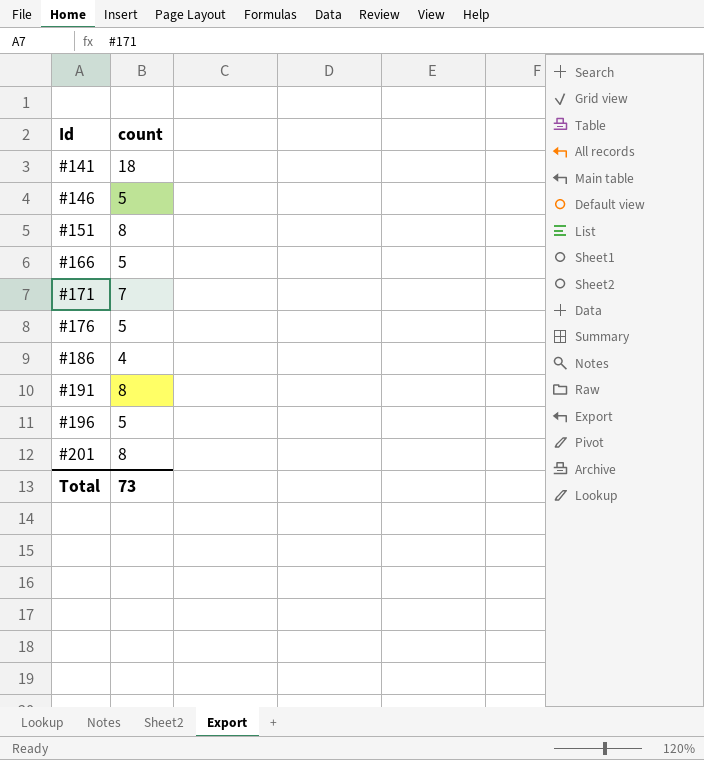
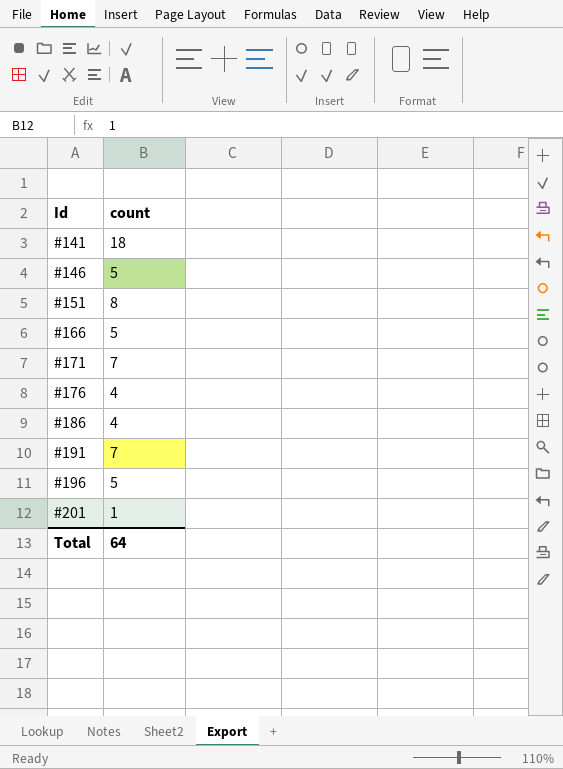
#176 | count: 5 -> 4
#191 | count: 8 -> 7
#201 | count: 8 -> 1
Total | count: 73 -> 64

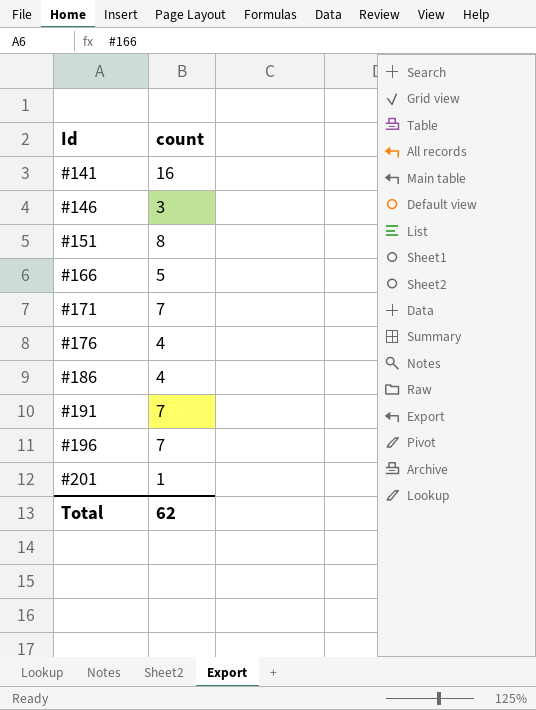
#141 | count: 18 -> 16
#146 | count: 5 -> 3
#196 | count: 5 -> 7
Total | count: 64 -> 62

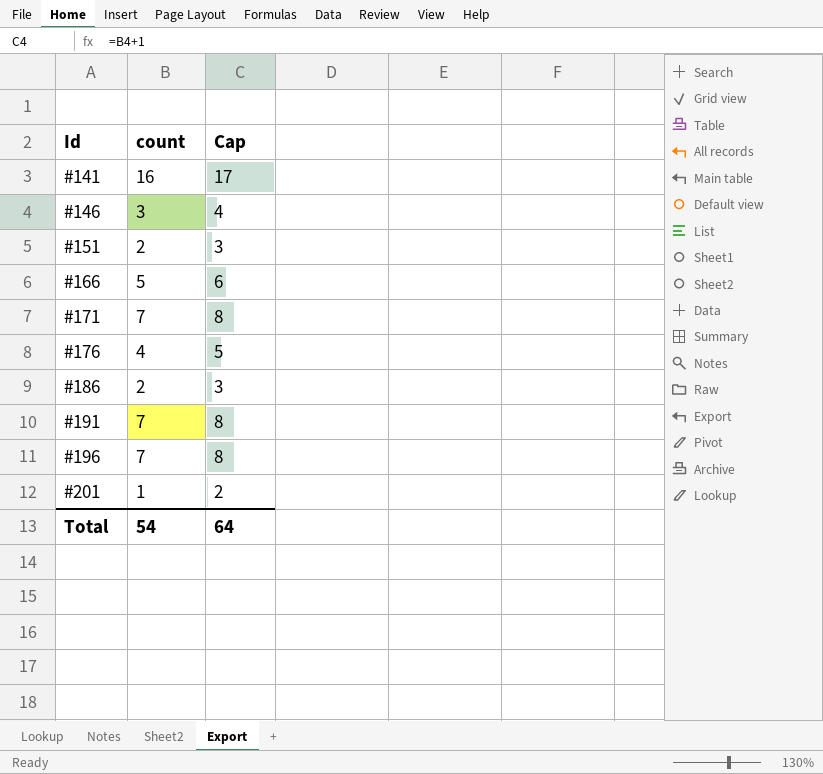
column Cap | formula: none -> [count] + 1
#151 | count: 8 -> 2
#186 | count: 4 -> 2
Total | count: 62 -> 54

